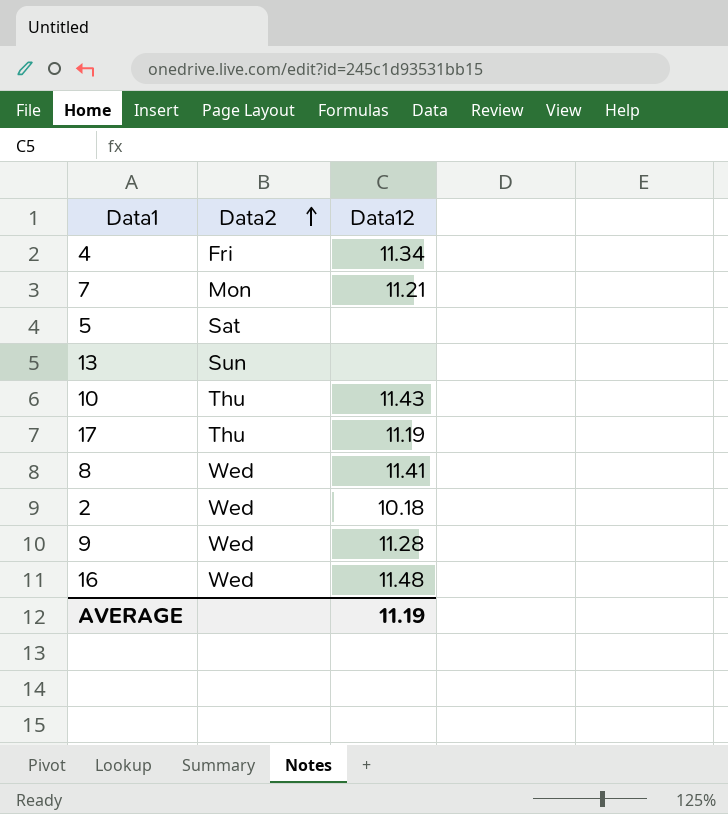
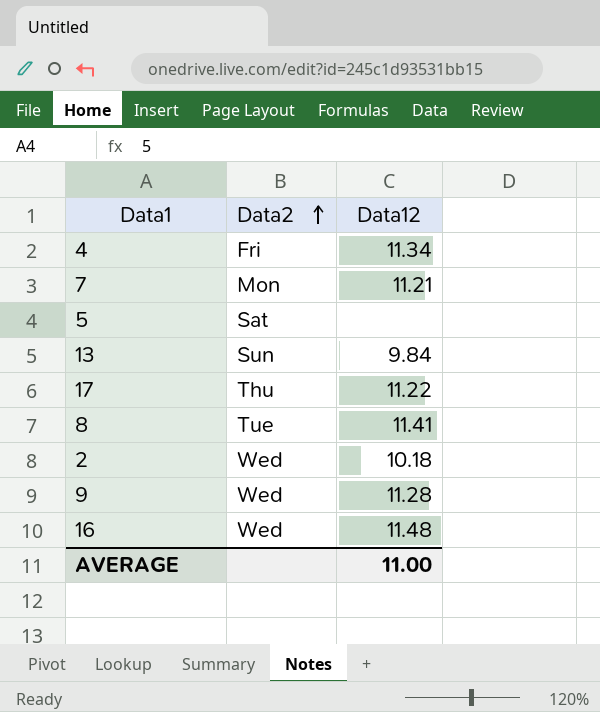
row 10: Thu | 11.43 -> none
13 | Data12: none -> 9.84
17 | Data12: 11.19 -> 11.22
8 | Data2: Wed -> Tue
AVERAGE | Data12: 11.19 -> 11.00

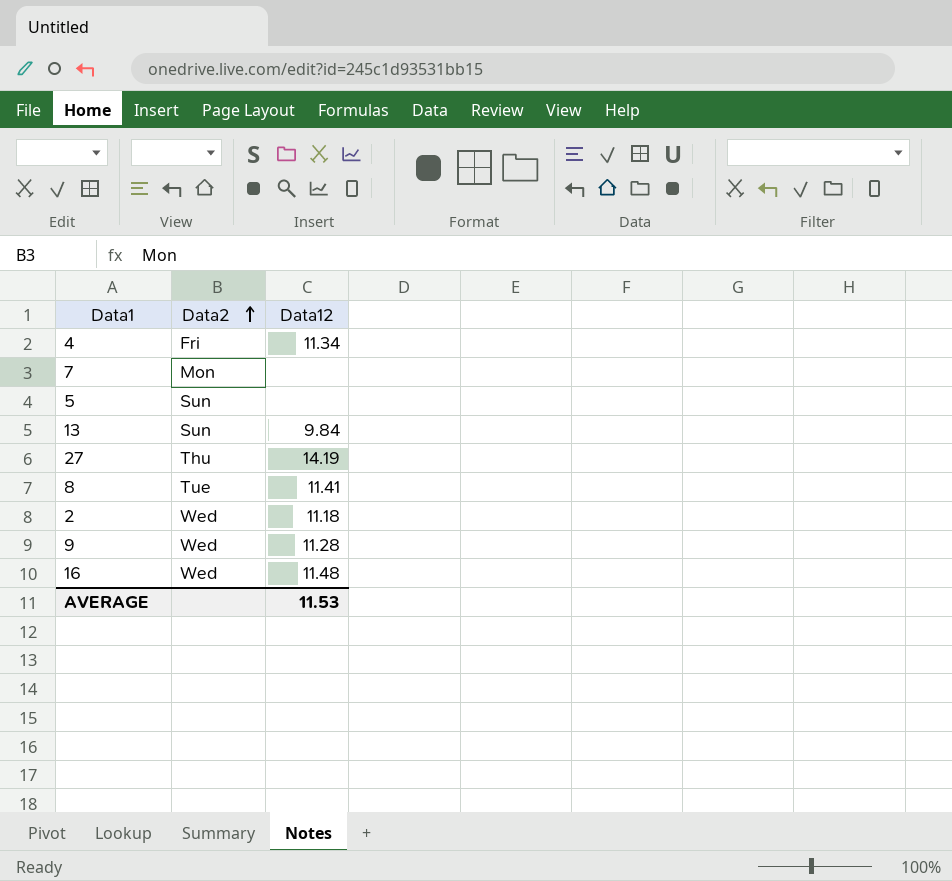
row 17: Thu | 11.22 -> none
7 | Data12: 11.21 -> none
5 | Data2: Sat -> Sun
row 27: none -> Thu | 14.19
2 | Data12: 10.18 -> 11.18
AVERAGE | Data12: 11.00 -> 11.53

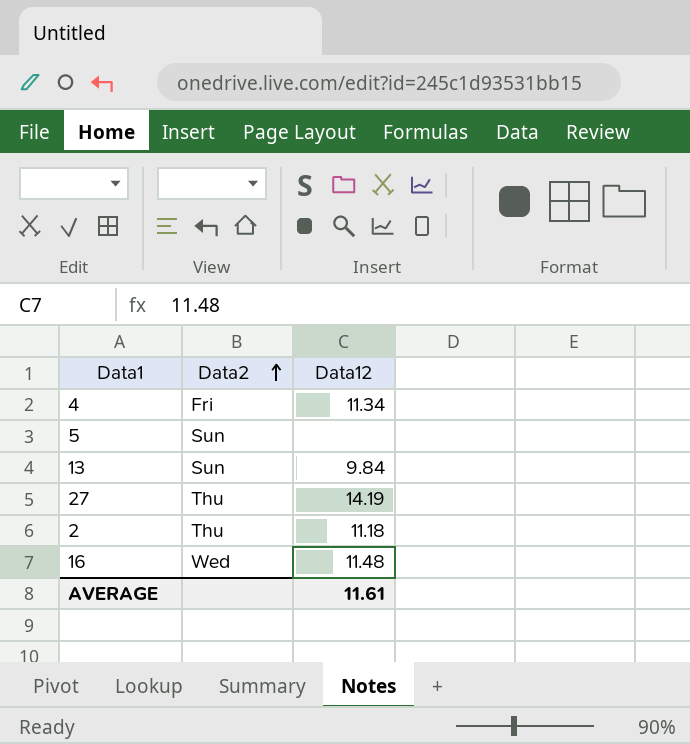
row 7: Mon | none -> none
row 8: Tue | 11.41 -> none
row 9: Wed | 11.28 -> none
2 | Data2: Wed -> Thu
AVERAGE | Data12: 11.53 -> 11.61

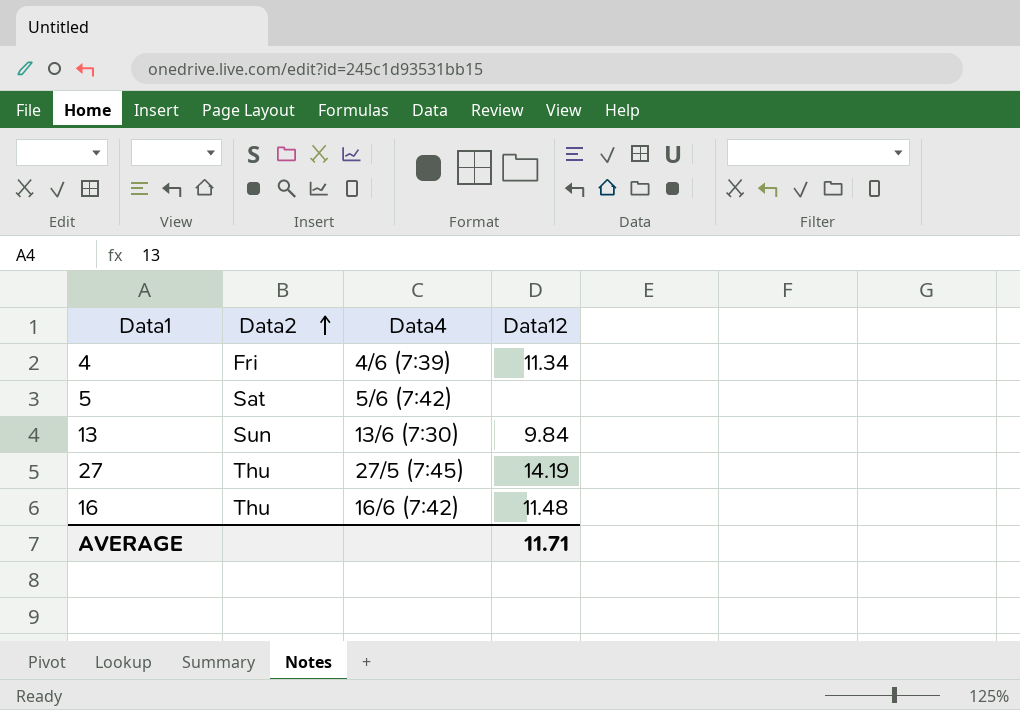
column Data4 | position: none -> 3
row 2: Thu | 11.18 -> none
5 | Data2: Sun -> Sat
16 | Data2: Wed -> Thu
AVERAGE | Data12: 11.61 -> 11.71

